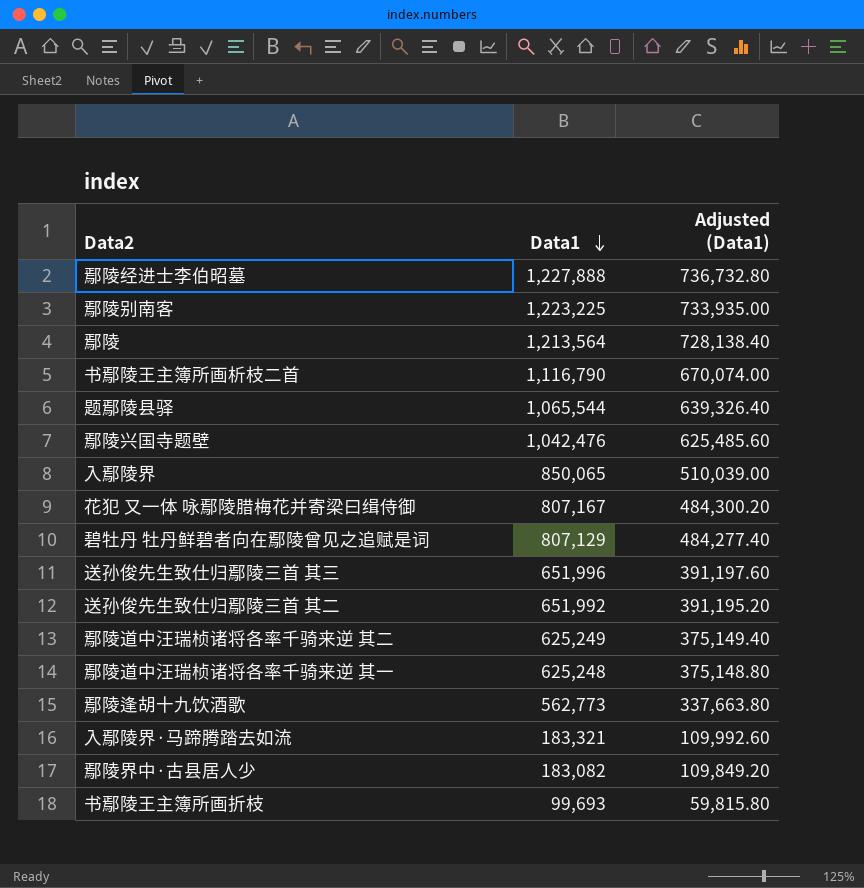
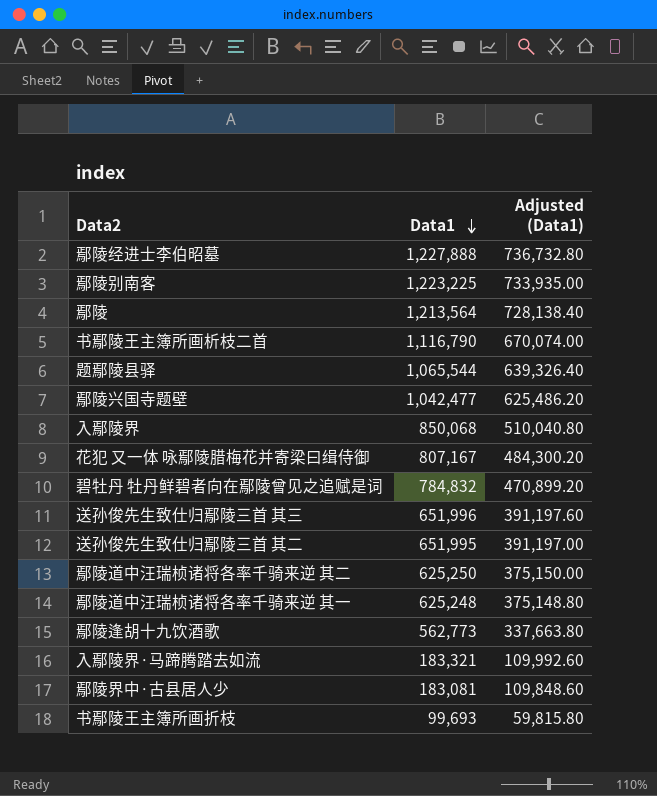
鄢陵兴国寺题壁 | Data1: 1,042,476 -> 1,042,477
鄢陵兴国寺题壁 | Adjusted (Data1): 625,485.60 -> 625,486.20
入鄢陵界 | Data1: 850,065 -> 850,068
入鄢陵界 | Adjusted (Data1): 510,039.00 -> 510,040.80
碧牡丹 牡丹鲜碧者向在鄢陵曾见之追赋是词 | Data1: 807,129 -> 784,832
碧牡丹 牡丹鲜碧者向在鄢陵曾见之追赋是词 | Adjusted (Data1): 484,277.40 -> 470,899.20
送孙俊先生致仕归鄢陵三首 其二 | Data1: 651,992 -> 651,995
送孙俊先生致仕归鄢陵三首 其二 | Adjusted (Data1): 391,195.20 -> 391,197.00
鄢陵道中汪瑞桢诸将各率千骑来逆 其二 | Data1: 625,249 -> 625,250
鄢陵道中汪瑞桢诸将各率千骑来逆 其二 | Adjusted (Data1): 375,149.40 -> 375,150.00
鄢陵界中·古县居人少 | Data1: 183,082 -> 183,081
鄢陵界中·古县居人少 | Adjusted (Data1): 109,849.20 -> 109,848.60

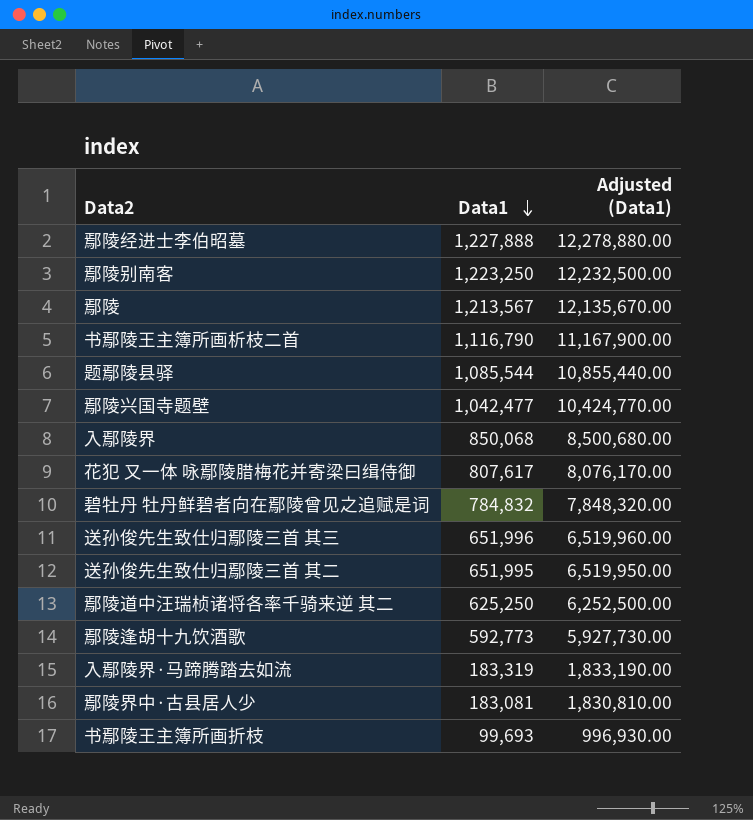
column Adjusted (Data1) | formula: [Data1] * 0.6 -> [Data1] * 10
row 鄢陵道中汪瑞桢诸将各率千骑来逆 其一: 625,248 | 375,148.80 -> none
鄢陵别南客 | Data1: 1,223,225 -> 1,223,250
鄢陵 | Data1: 1,213,564 -> 1,213,567
题鄢陵县驿 | Data1: 1,065,544 -> 1,085,544
花犯 又一体 咏鄢陵腊梅花并寄梁曰缉侍御 | Data1: 807,167 -> 807,617
鄢陵逢胡十九饮酒歌 | Data1: 562,773 -> 592,773
入鄢陵界·马蹄腾踏去如流 | Data1: 183,321 -> 183,319

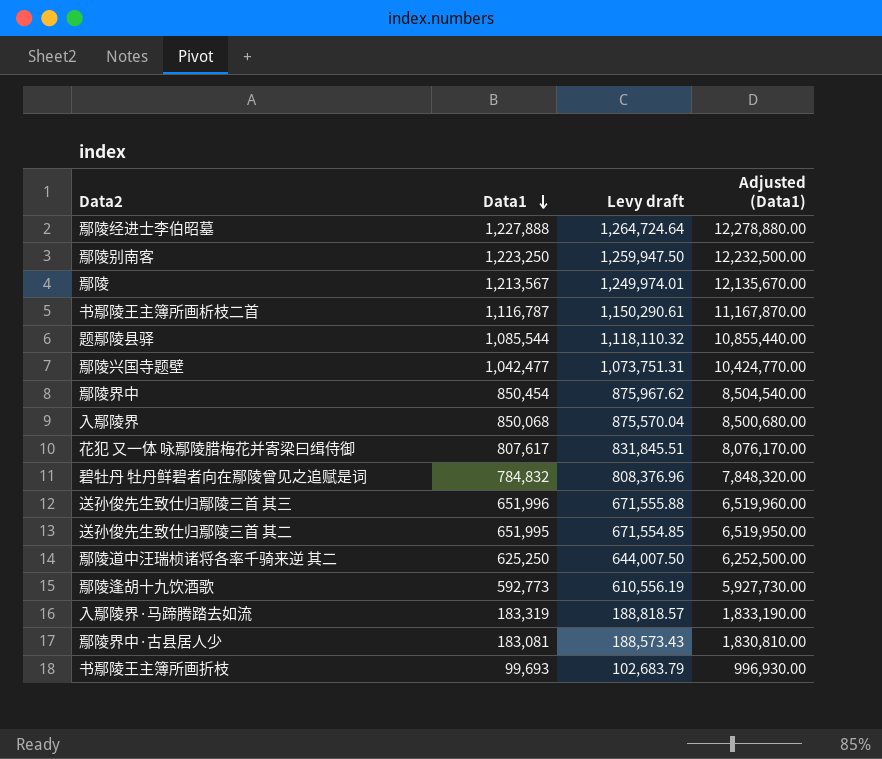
column Levy draft | formula: none -> [Data1] * 1.03
书鄢陵王主簿所画析枝二首 | Data1: 1,116,790 -> 1,116,787
书鄢陵王主簿所画析枝二首 | Adjusted (Data1): 11,167,900.00 -> 11,167,870.00
row 鄢陵界中: none -> 850,454 | 875,967.62 | 8,504,540.00

